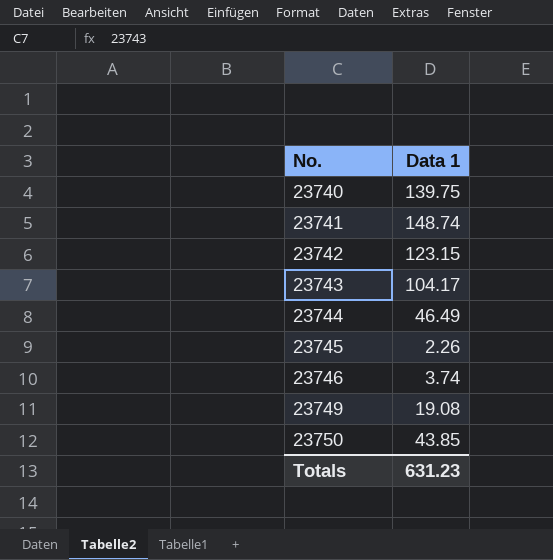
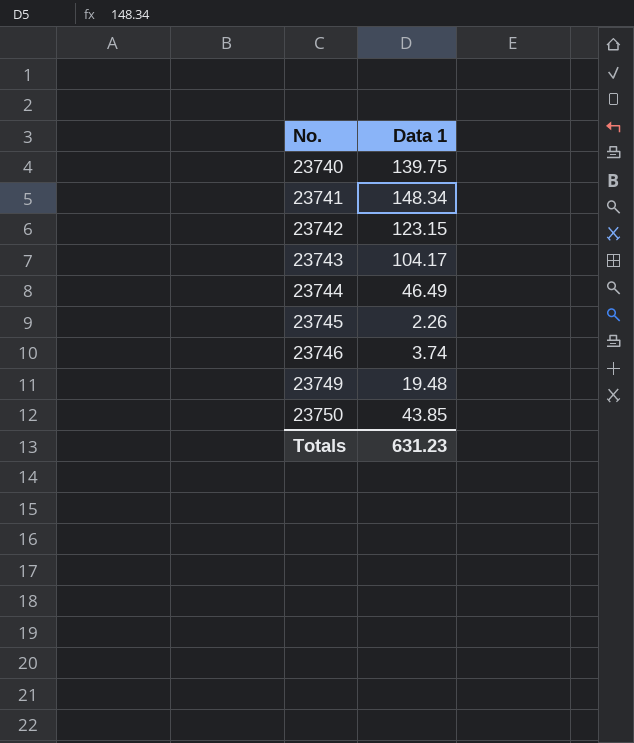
23741 | Data 1: 148.74 -> 148.34
23749 | Data 1: 19.08 -> 19.48

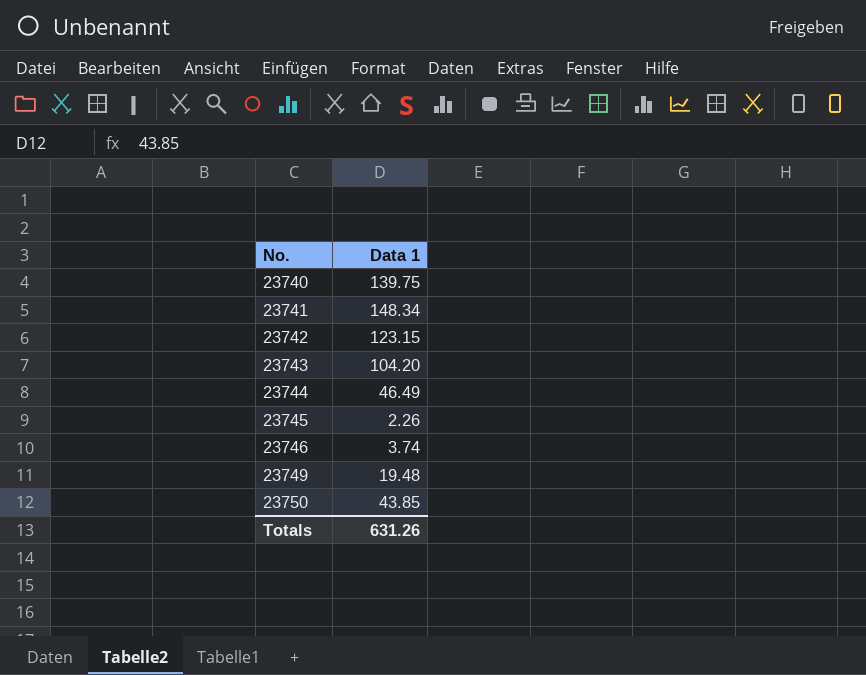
23743 | Data 1: 104.17 -> 104.20
Totals | Data 1: 631.23 -> 631.26

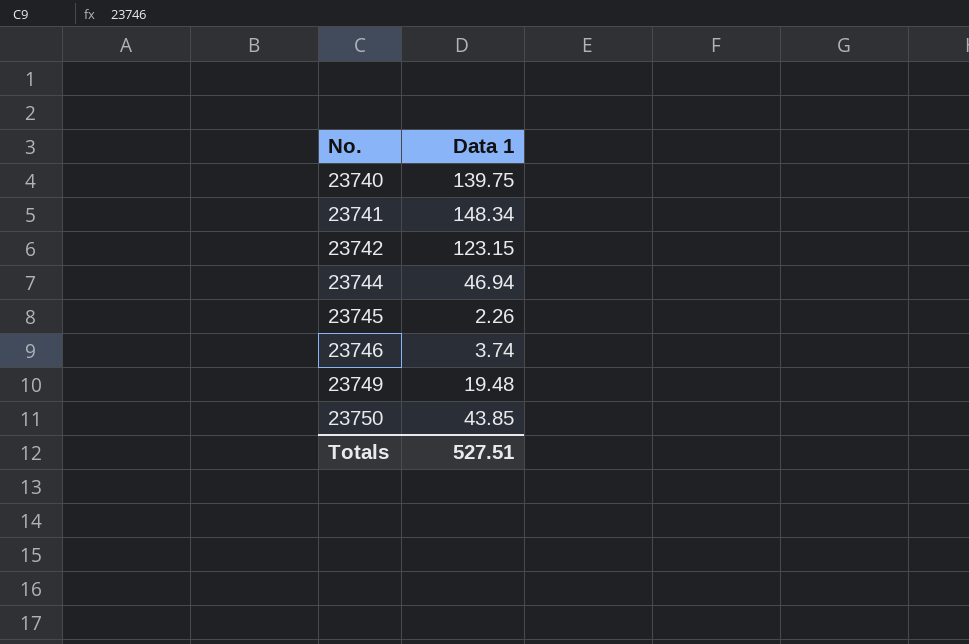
row 23743: 104.20 -> none
23744 | Data 1: 46.49 -> 46.94
Totals | Data 1: 631.26 -> 527.51

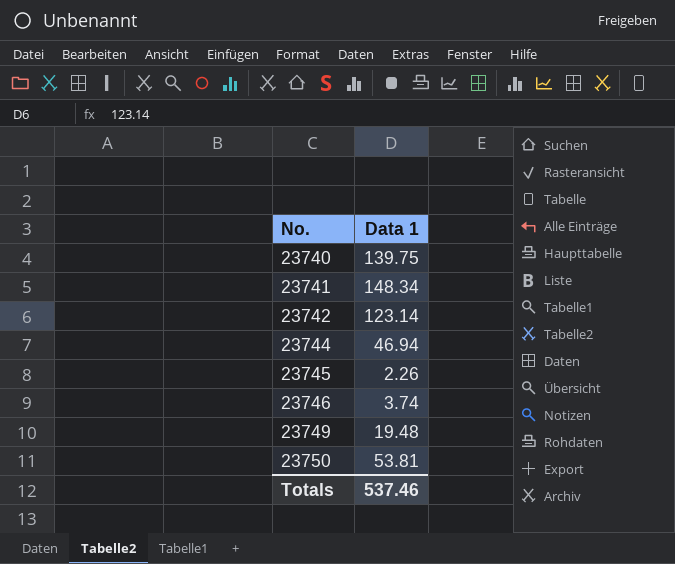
23742 | Data 1: 123.15 -> 123.14
23750 | Data 1: 43.85 -> 53.81
Totals | Data 1: 527.51 -> 537.46

